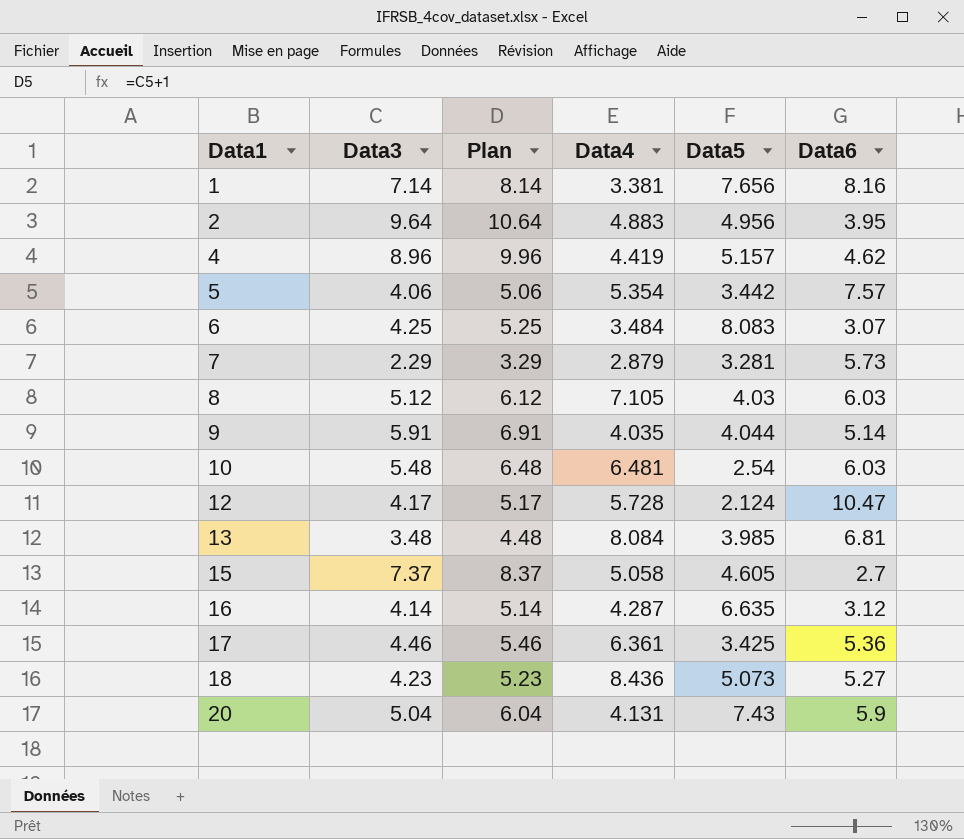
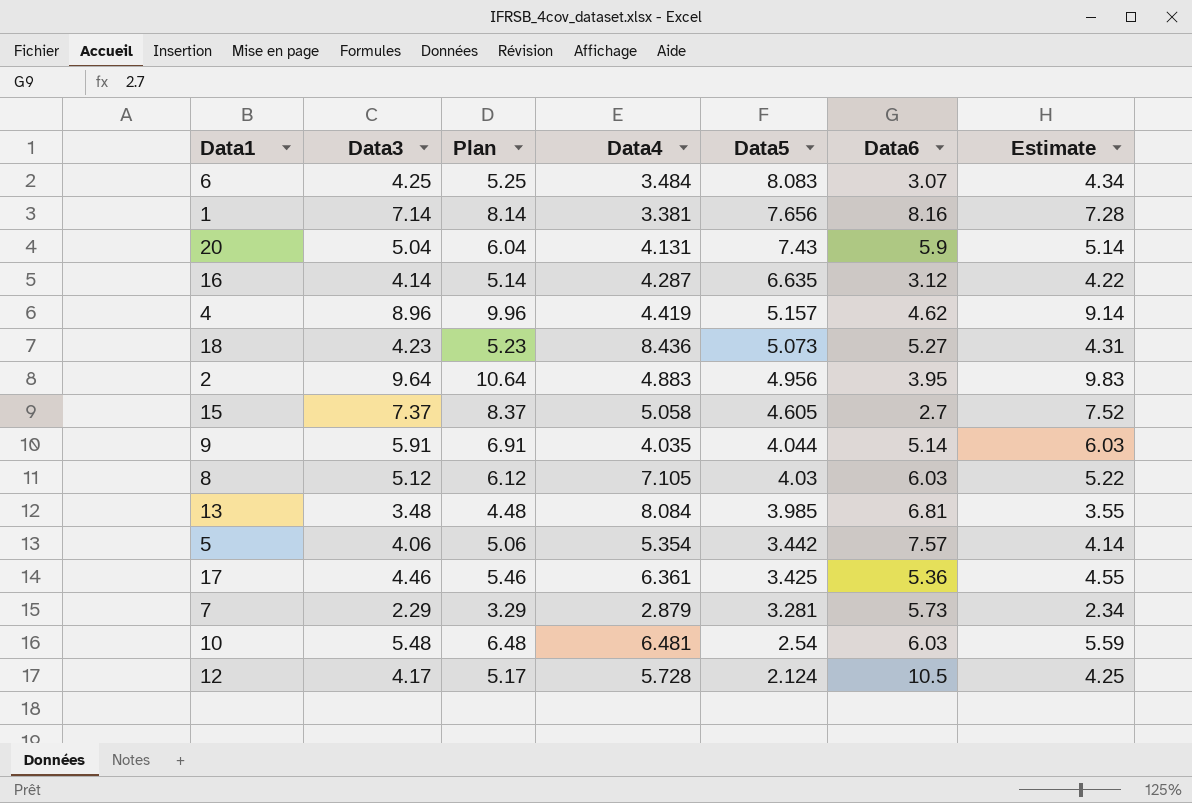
row order: Data1 ascending -> Data5 descending
column Estimate | formula: none -> [Data3] * 1.02
12 | Data6: 10.47 -> 10.5

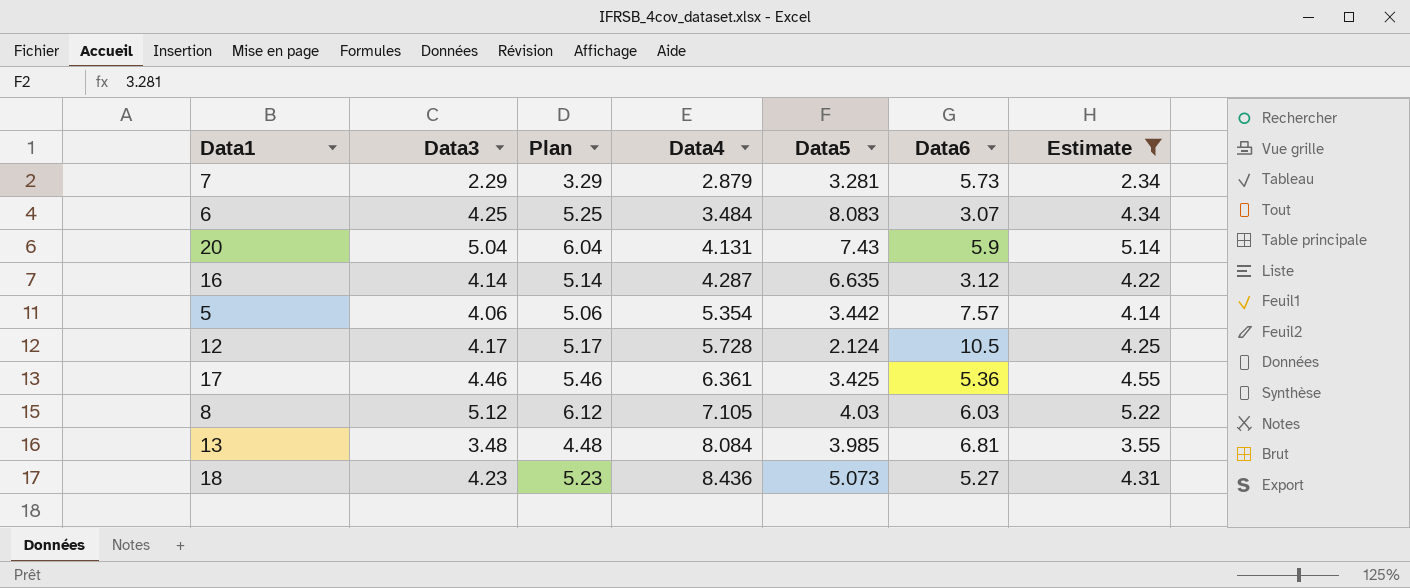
filter: none -> Estimate <= 5.22
row order: Data5 descending -> Data4 ascending

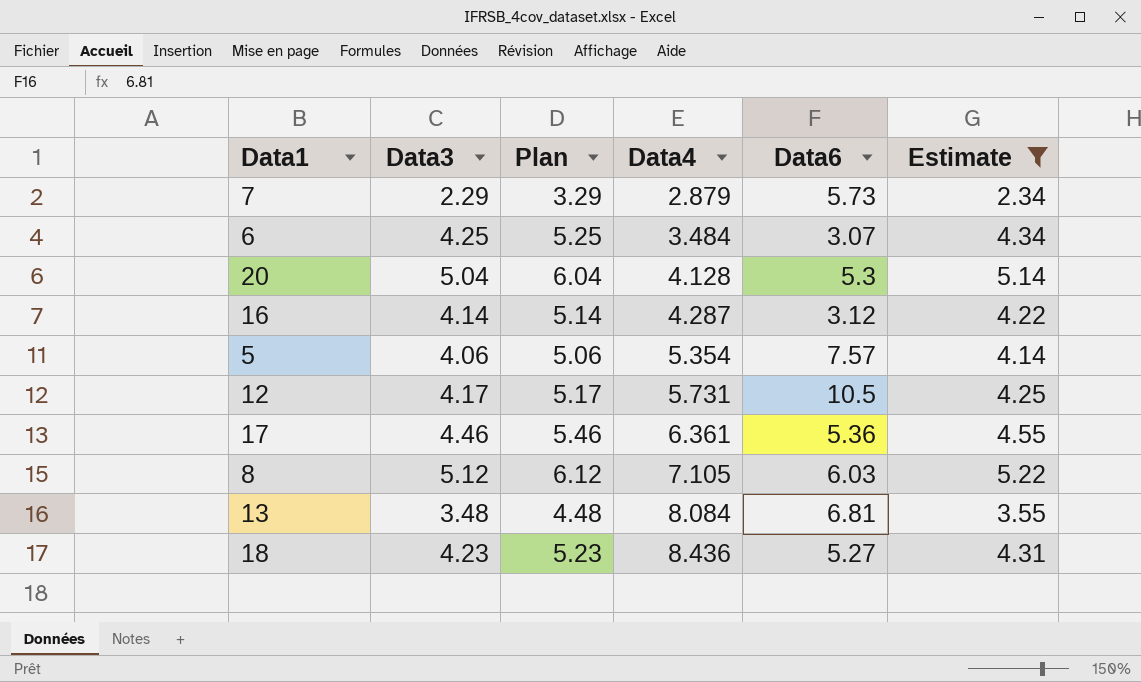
column Data5 | position: 5 -> none
20 | Data4: 4.131 -> 4.128
20 | Data6: 5.9 -> 5.3
12 | Data4: 5.728 -> 5.731

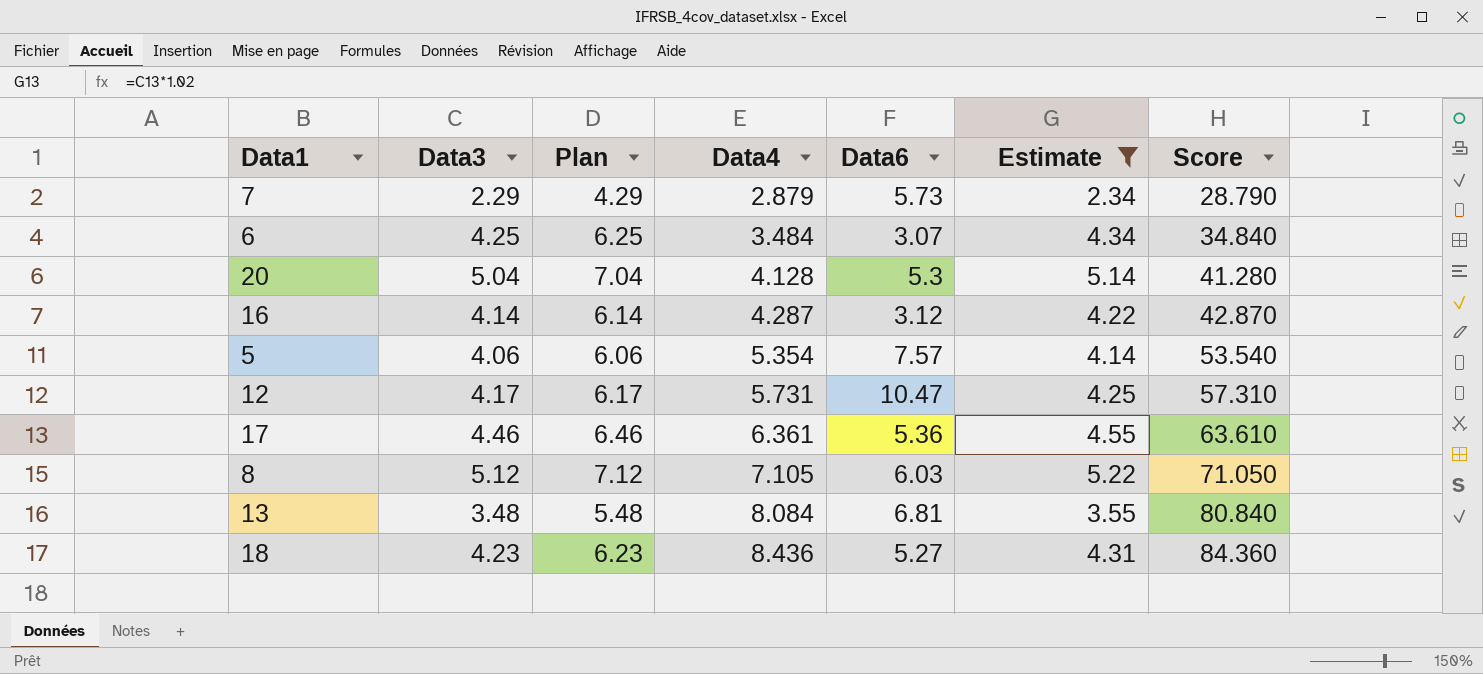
column Plan | formula: [Data3] + 1 -> [Data3] + 2
column Score | formula: none -> [Data4] * 10
12 | Data6: 10.5 -> 10.47

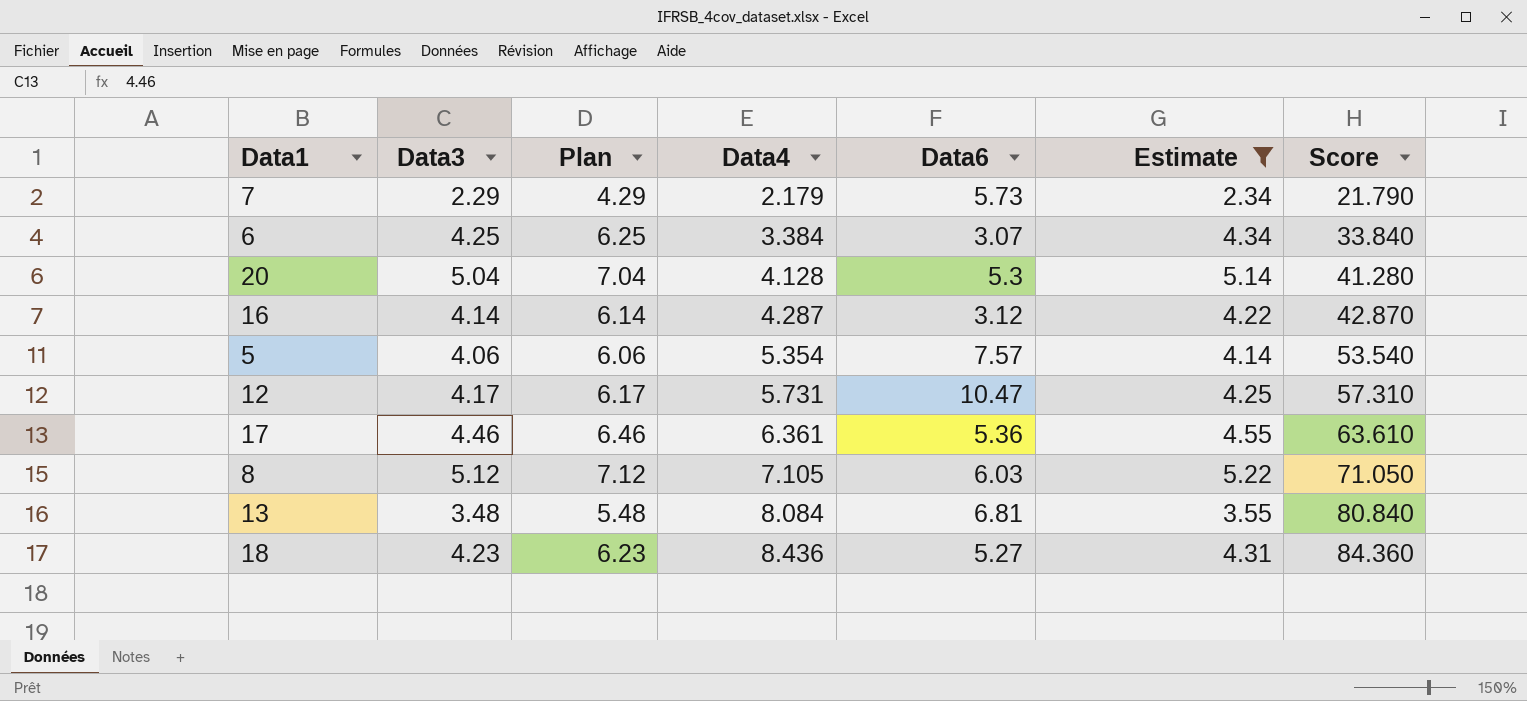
7 | Data4: 2.879 -> 2.179
7 | Score: 28.790 -> 21.790
6 | Data4: 3.484 -> 3.384
6 | Score: 34.840 -> 33.840

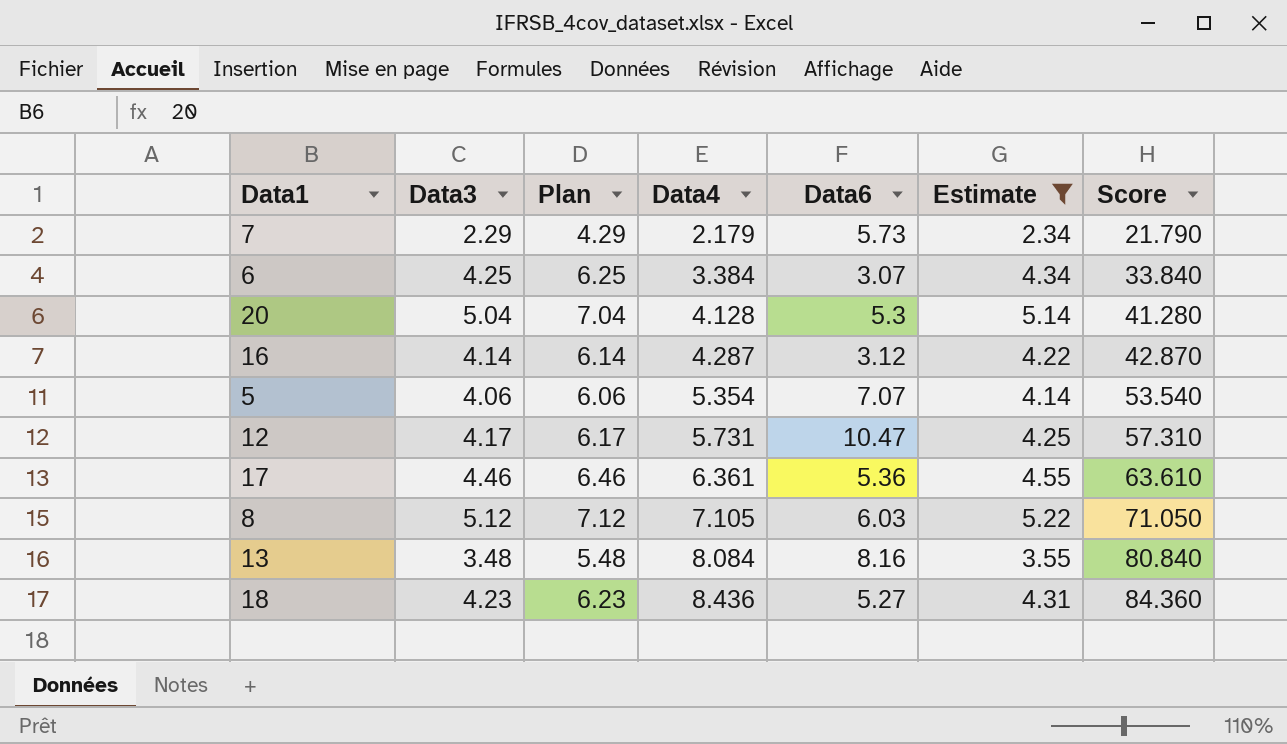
5 | Data6: 7.57 -> 7.07
13 | Data6: 6.81 -> 8.16

